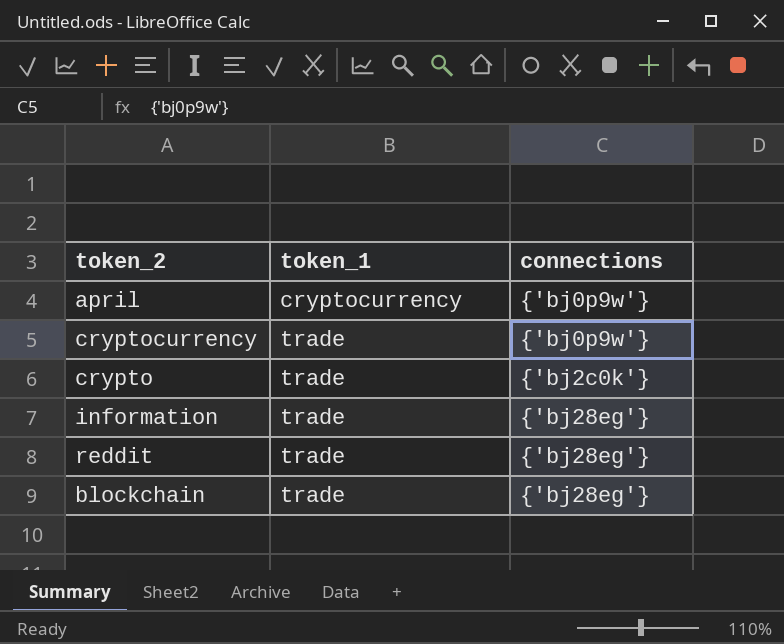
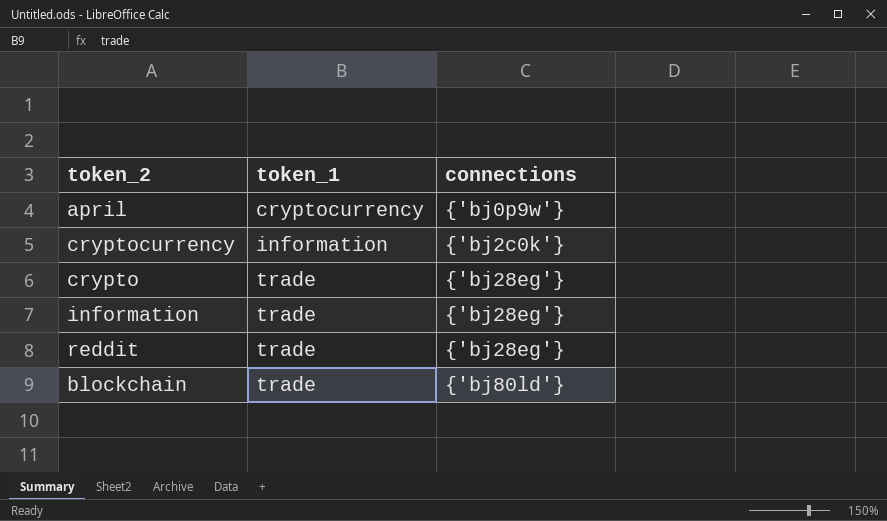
cryptocurrency | token_1: trade -> information
cryptocurrency | connections: {'bj0p9w'} -> {'bj2c0k'}
crypto | connections: {'bj2c0k'} -> {'bj28eg'}
blockchain | connections: {'bj28eg'} -> {'bj80ld'}

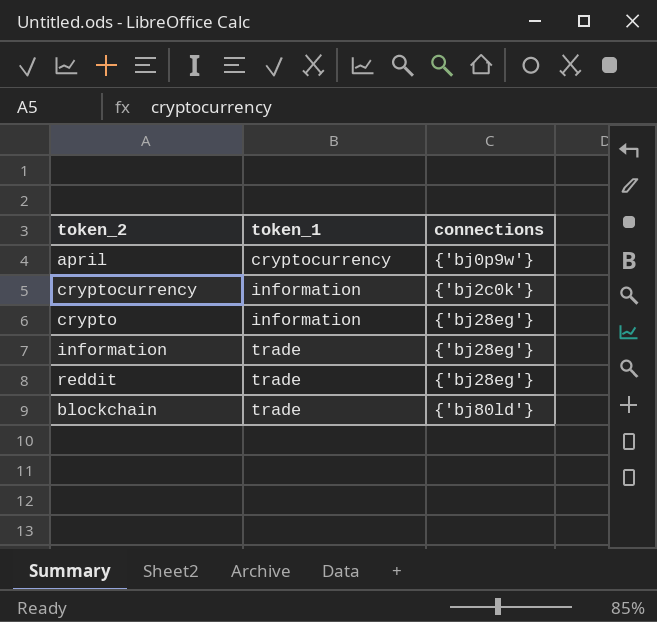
crypto | token_1: trade -> information

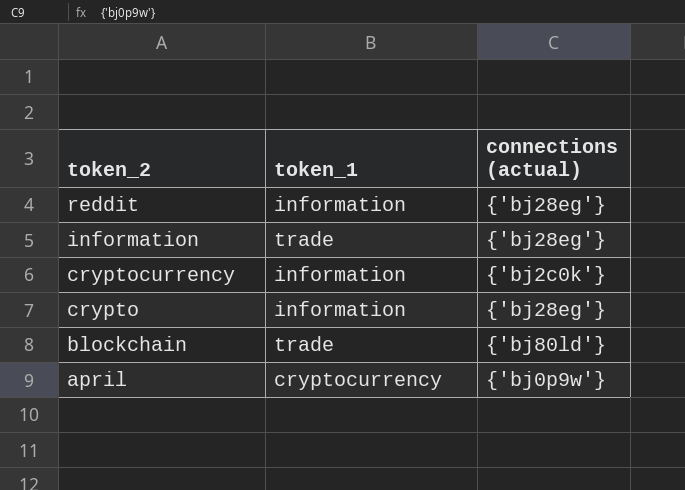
row order: token_1 ascending -> token_2 descending
column name: connections -> connections (actual)
reddit | token_1: trade -> information

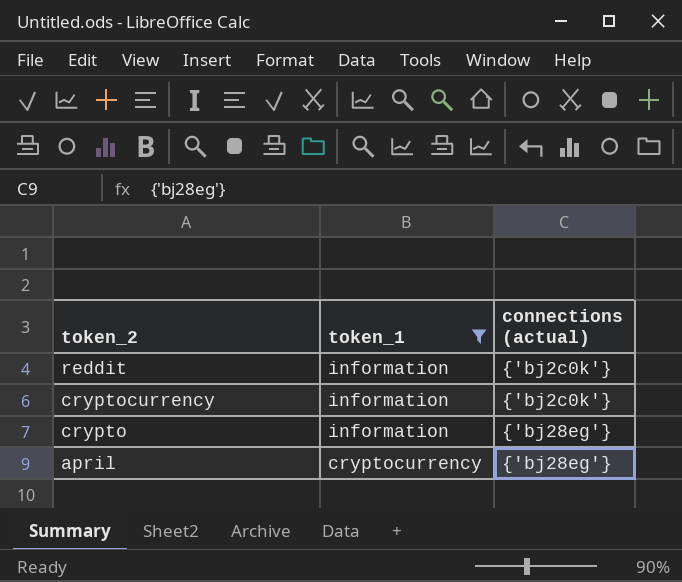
filter: none -> token_1 != trade
reddit | connections (actual): {'bj28eg'} -> {'bj2c0k'}
april | connections (actual): {'bj0p9w'} -> {'bj28eg'}

